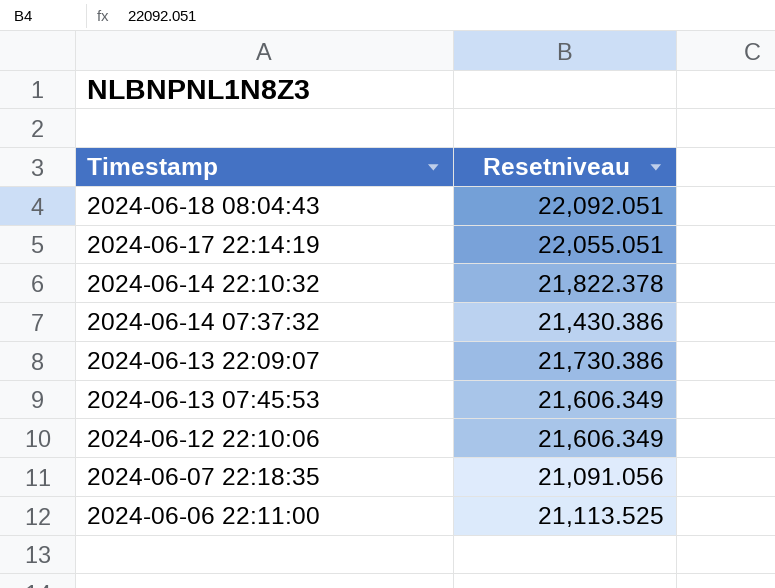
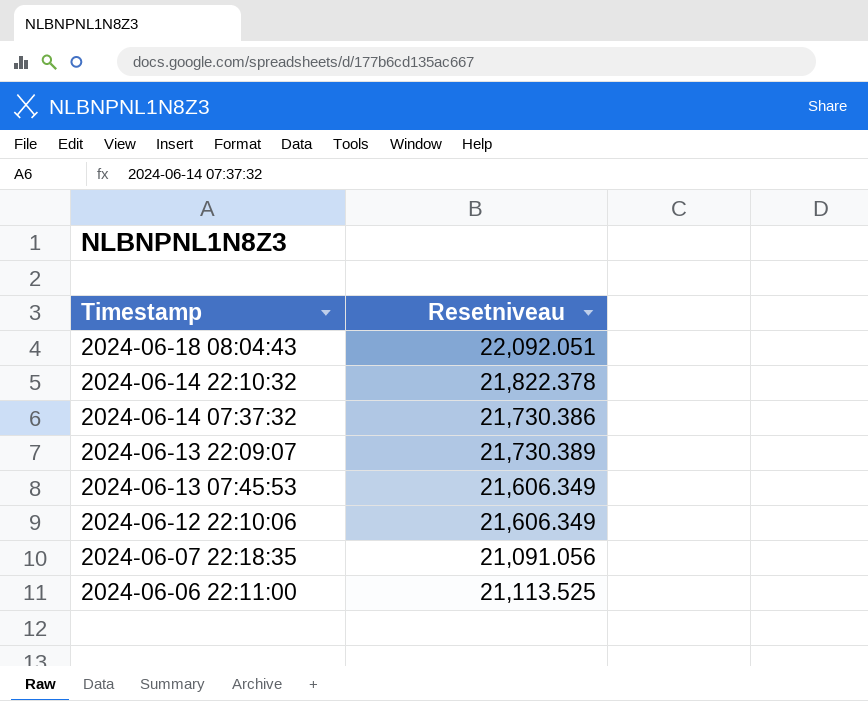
row 2024-06-17 22:14:19: 22,055.051 -> none
2024-06-14 07:37:32 | Resetniveau: 21,430.386 -> 21,730.386
2024-06-13 22:09:07 | Resetniveau: 21,730.386 -> 21,730.389

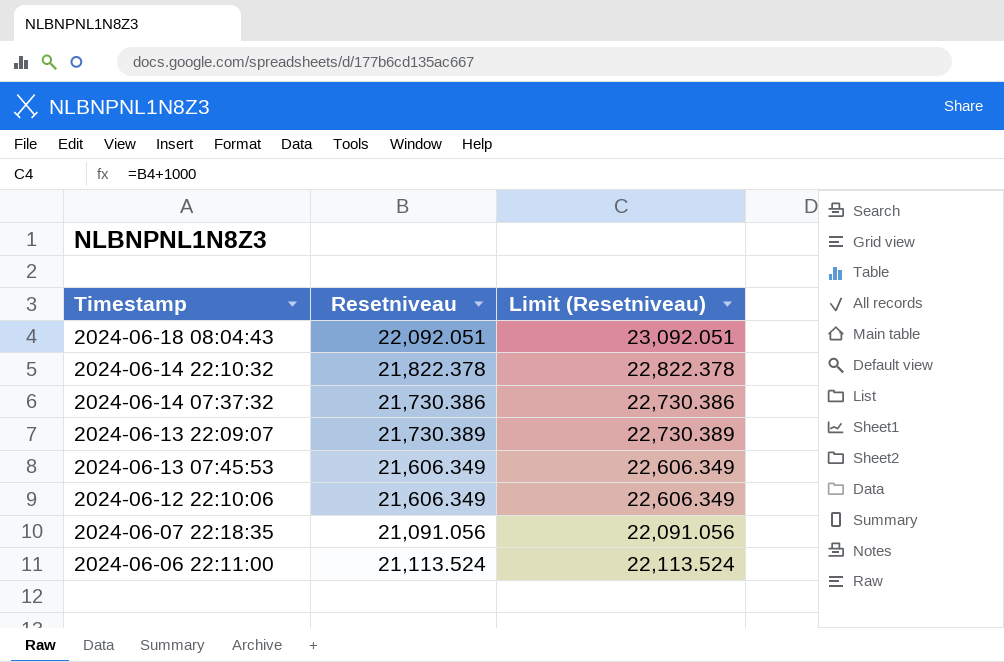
column Limit (Resetniveau) | formula: none -> [Resetniveau] + 1000
2024-06-06 22:11:00 | Resetniveau: 21,113.525 -> 21,113.524

